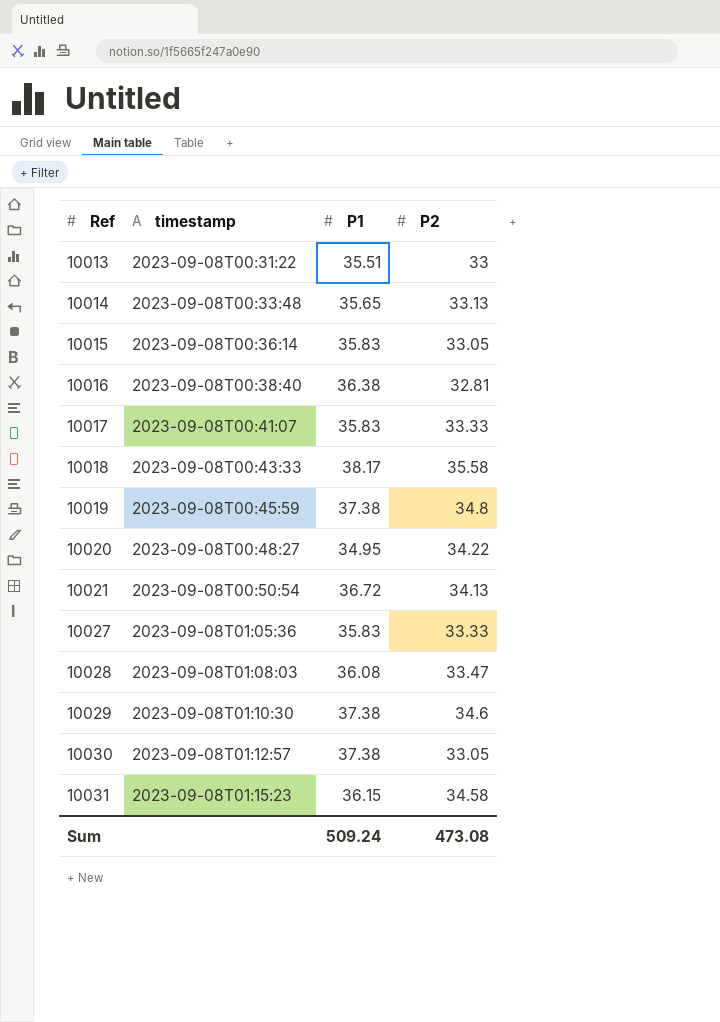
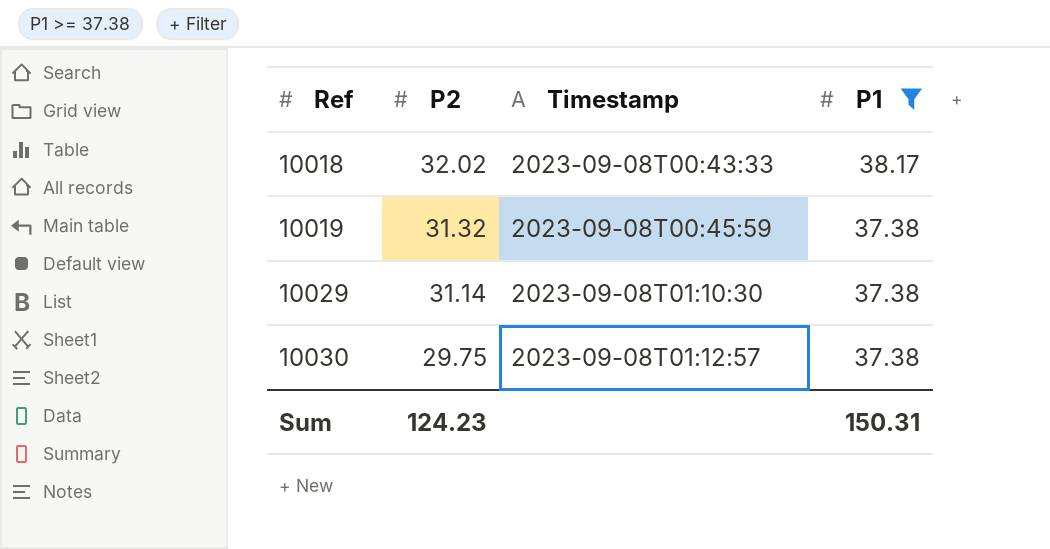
filter: none -> P1 >= 37.38
column P2 | position: 4 -> 2
column name: timestamp -> Timestamp
10018 | P2: 35.58 -> 32.02
10019 | P2: 34.8 -> 31.32
10029 | P2: 34.6 -> 31.14
10030 | P2: 33.05 -> 29.75
Sum | P2: 473.08 -> 124.23
Sum | P1: 509.24 -> 150.31

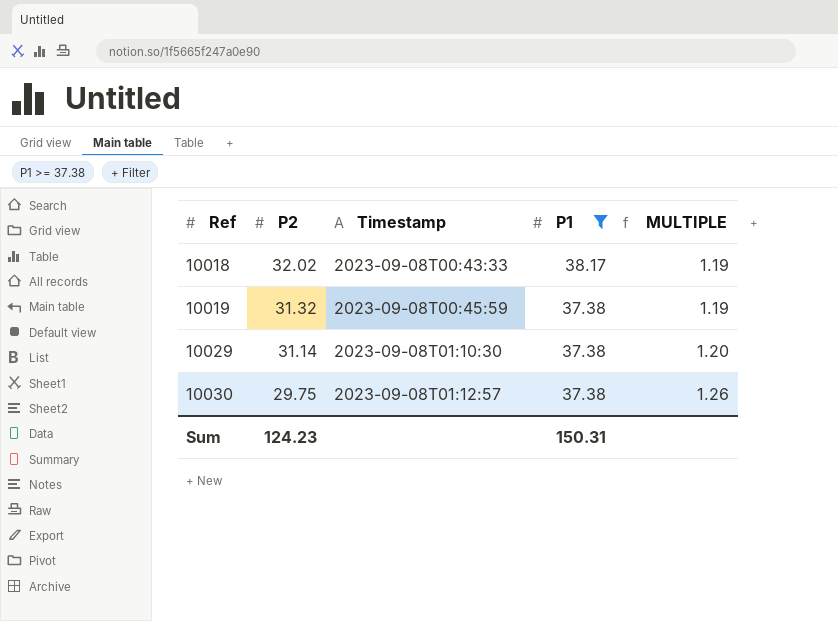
column MULTIPLE | formula: none -> [P1] / [P2]

